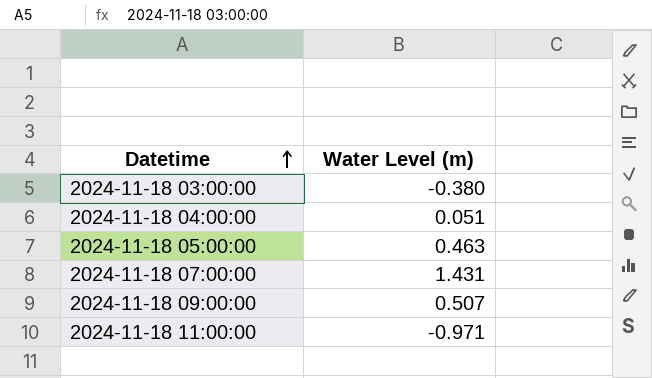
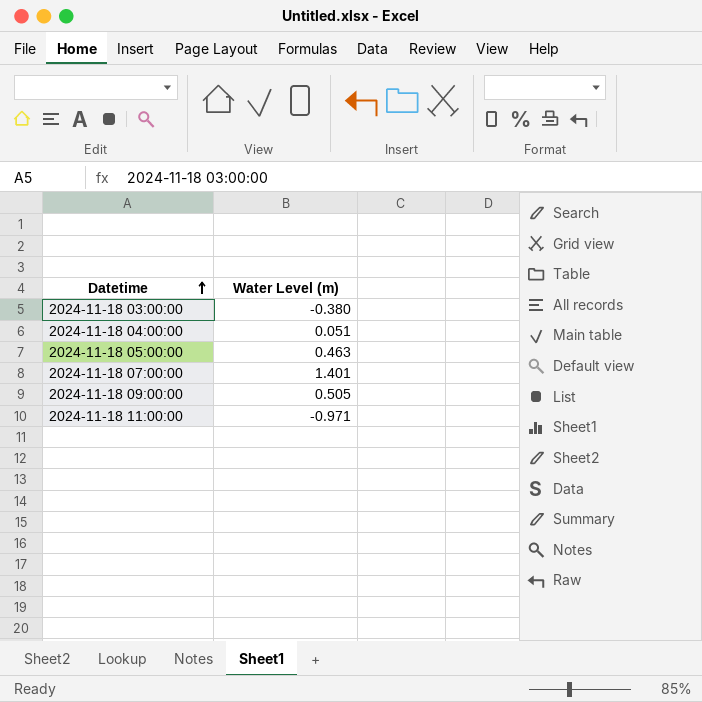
2024-11-18 07:00:00 | Water Level (m): 1.431 -> 1.401
2024-11-18 09:00:00 | Water Level (m): 0.507 -> 0.505

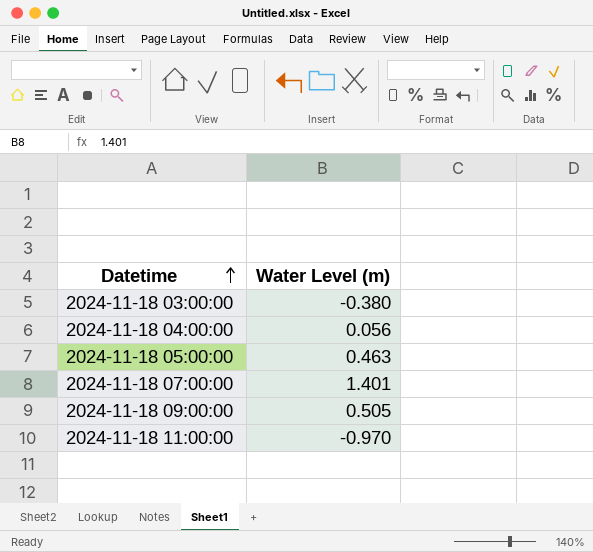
2024-11-18 04:00:00 | Water Level (m): 0.051 -> 0.056
2024-11-18 11:00:00 | Water Level (m): -0.971 -> -0.970

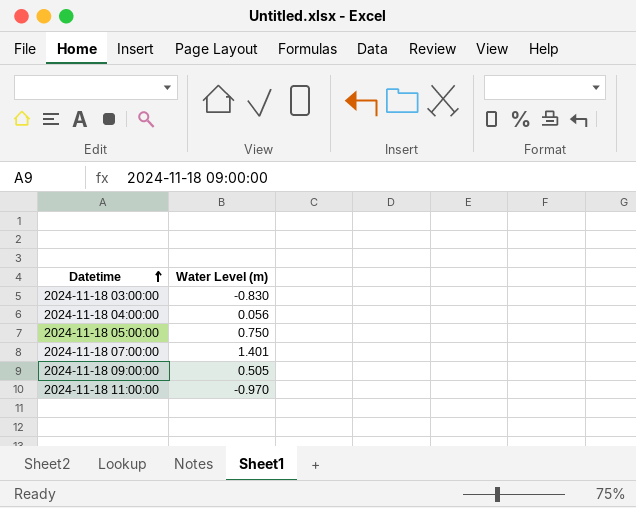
2024-11-18 03:00:00 | Water Level (m): -0.380 -> -0.830
2024-11-18 05:00:00 | Water Level (m): 0.463 -> 0.750

